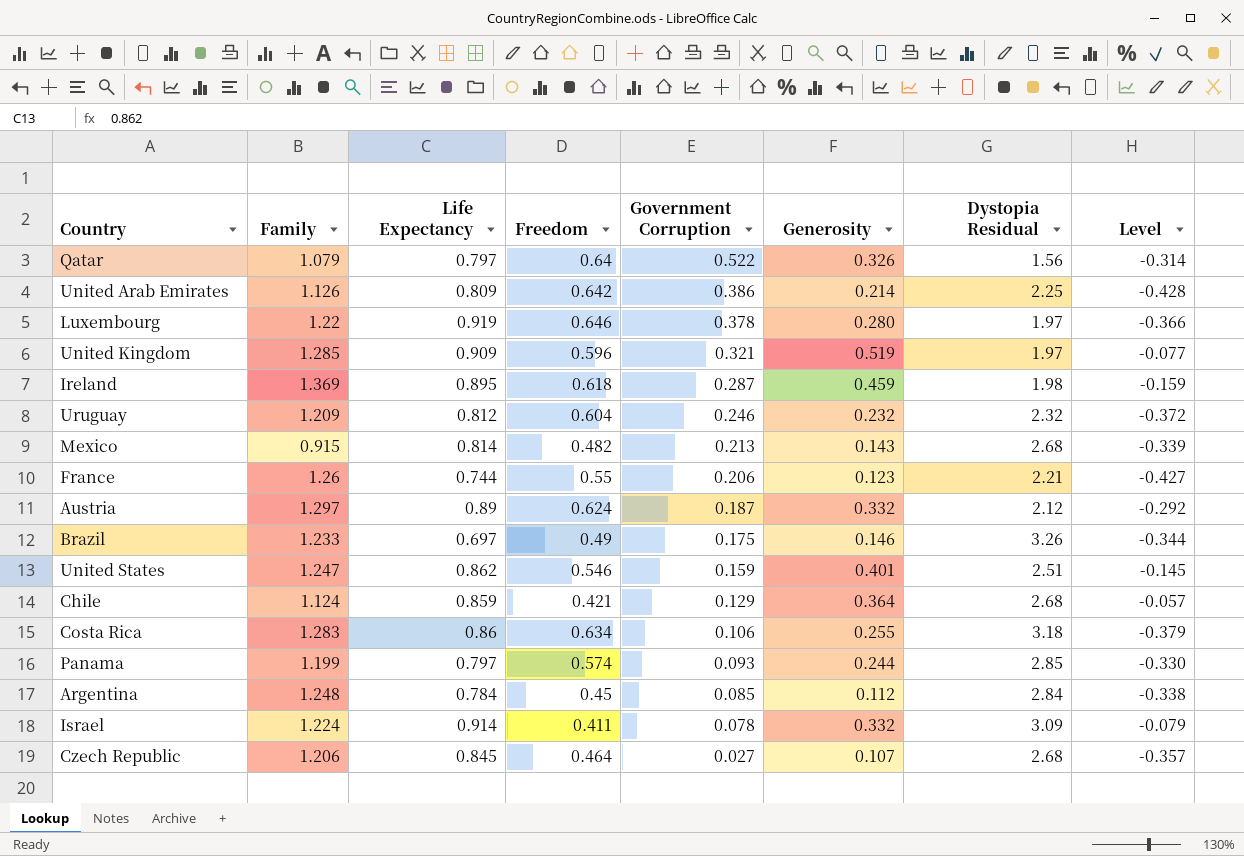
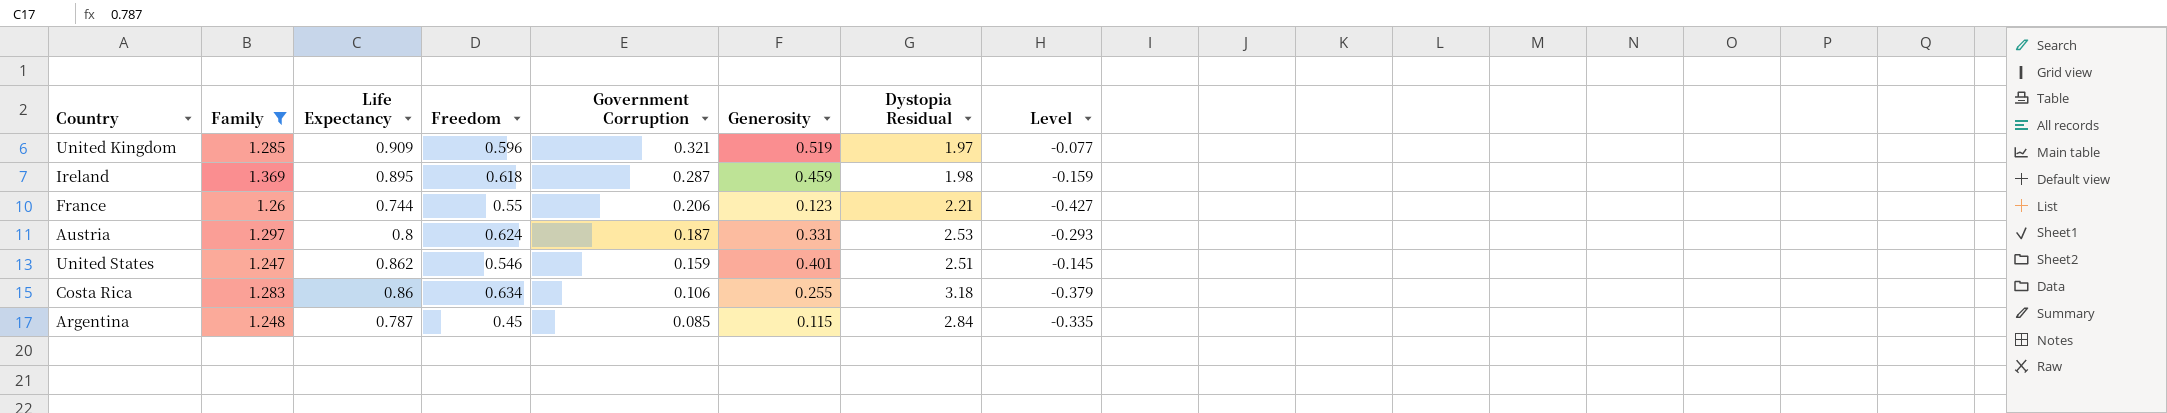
filter: none -> Family >= 1.247
Austria | Life Expectancy: 0.89 -> 0.8
Austria | Generosity: 0.332 -> 0.331
Austria | Dystopia Residual: 2.12 -> 2.53
Austria | Level: -0.292 -> -0.293
Argentina | Life Expectancy: 0.784 -> 0.787
Argentina | Generosity: 0.112 -> 0.115
Argentina | Level: -0.338 -> -0.335

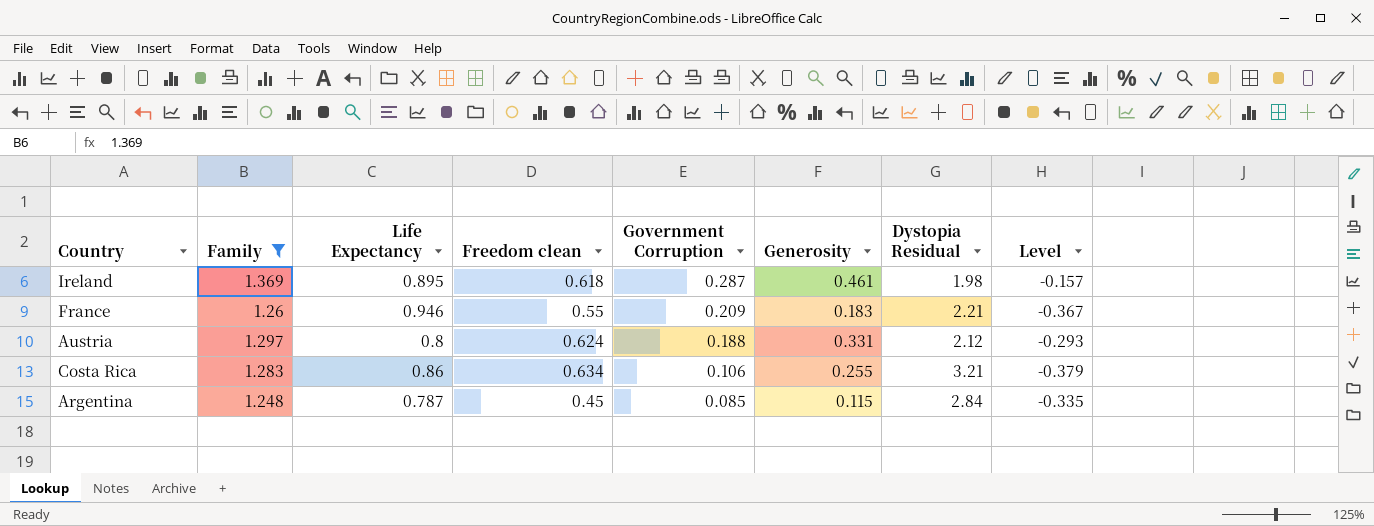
column name: Freedom -> Freedom clean
row United Kingdom: 1.285 | 0.909 | 0.596 | 0.321 | 0.519 | 1.97 | -0.077 -> none
row United States: 1.247 | 0.862 | 0.546 | 0.159 | 0.401 | 2.51 | -0.145 -> none
Ireland | Generosity: 0.459 -> 0.461
Ireland | Level: -0.159 -> -0.157
France | Life Expectancy: 0.744 -> 0.946
France | Government Corruption: 0.206 -> 0.209
France | Generosity: 0.123 -> 0.183
France | Level: -0.427 -> -0.367
Austria | Government Corruption: 0.187 -> 0.188
Austria | Dystopia Residual: 2.53 -> 2.12
Costa Rica | Dystopia Residual: 3.18 -> 3.21

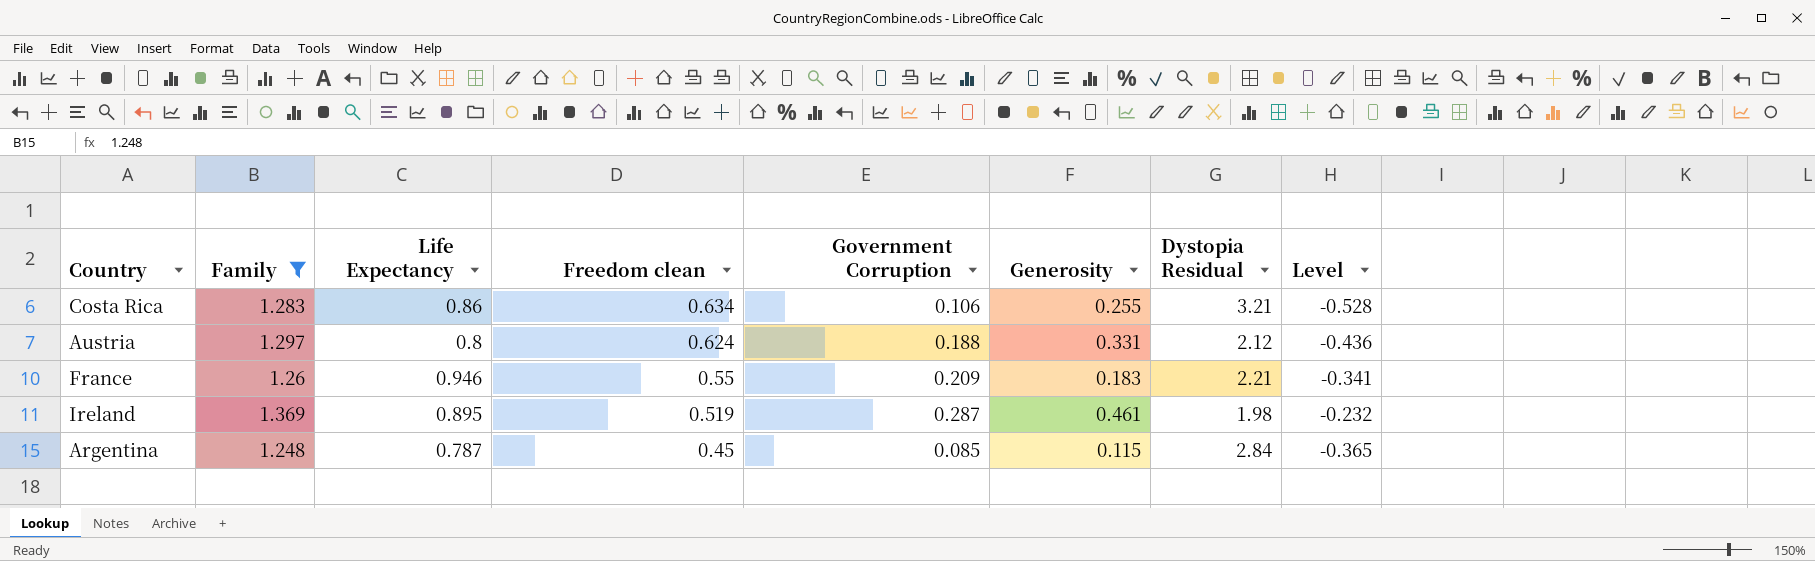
row order: Government Corruption descending -> Freedom clean descending
column Level | formula: [Generosity] - [Freedom clean] -> [Government Corruption] - [Freedom clean]
Ireland | Freedom clean: 0.618 -> 0.519

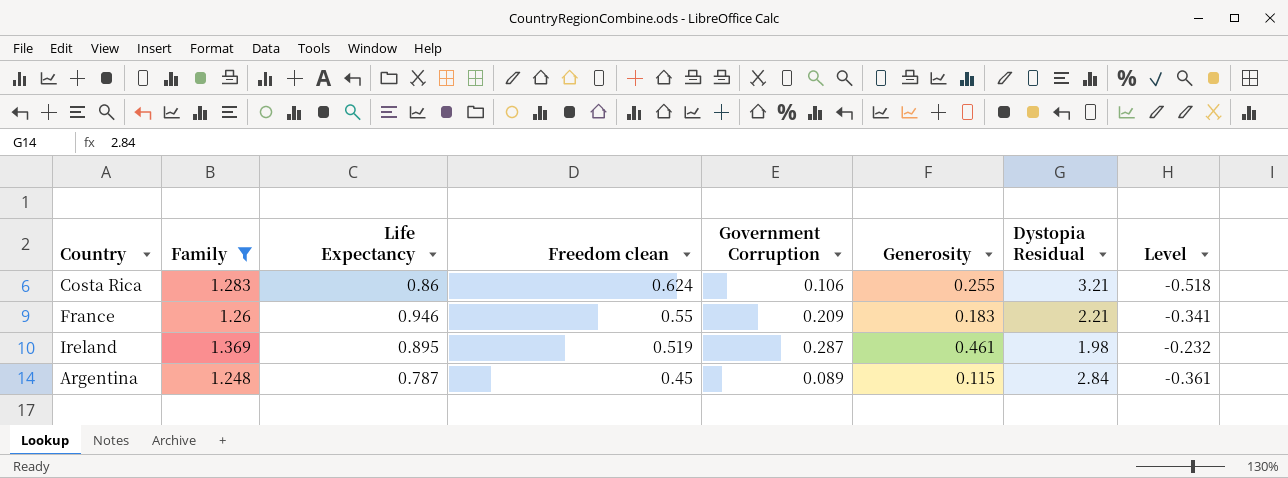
row Austria: 1.297 | 0.8 | 0.624 | 0.188 | 0.331 | 2.12 | -0.436 -> none
Costa Rica | Freedom clean: 0.634 -> 0.624
Costa Rica | Level: -0.528 -> -0.518
Argentina | Government Corruption: 0.085 -> 0.089
Argentina | Level: -0.365 -> -0.361

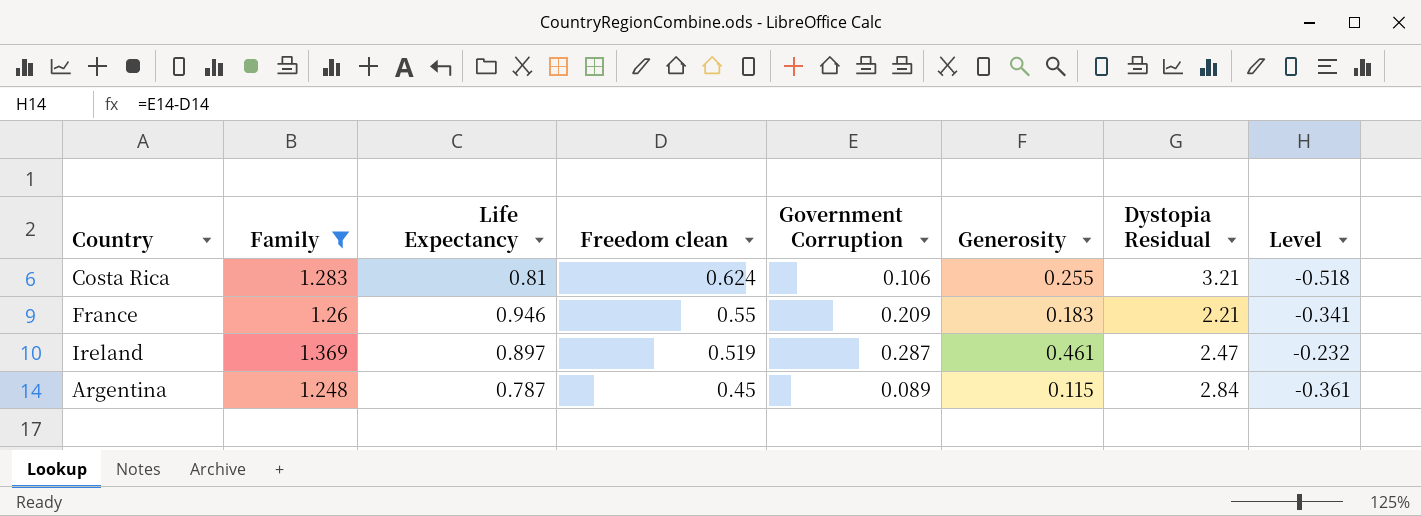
Costa Rica | Life Expectancy: 0.86 -> 0.81
Ireland | Life Expectancy: 0.895 -> 0.897
Ireland | Dystopia Residual: 1.98 -> 2.47

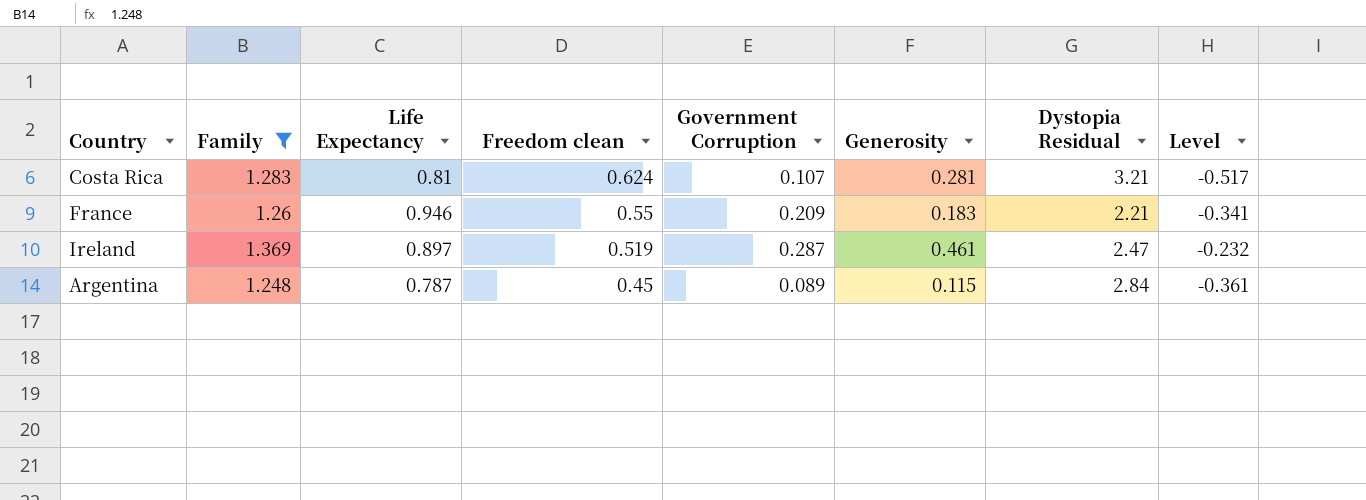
Costa Rica | Government Corruption: 0.106 -> 0.107
Costa Rica | Generosity: 0.255 -> 0.281
Costa Rica | Level: -0.518 -> -0.517

